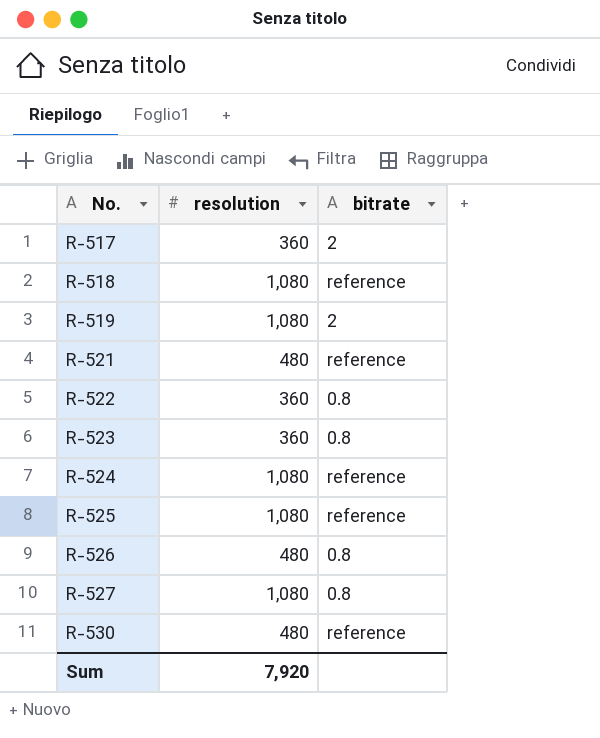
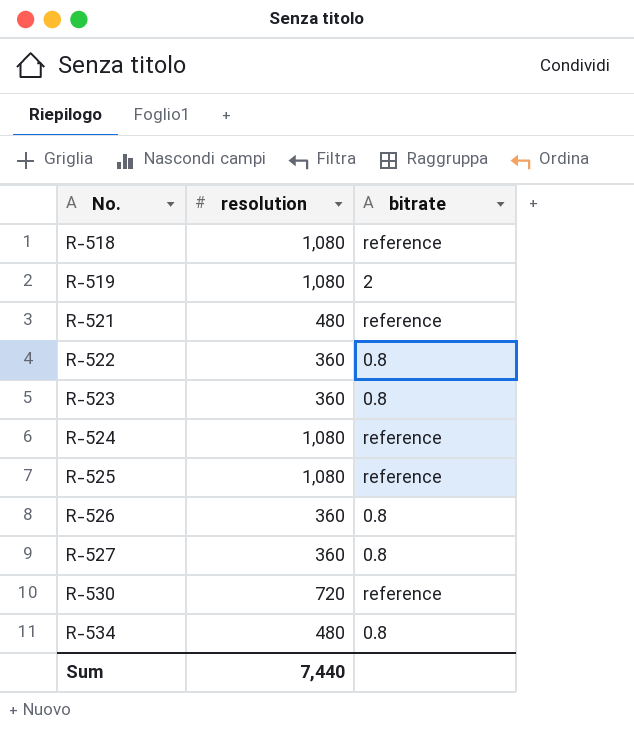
row R-517: 360 | 2 -> none
R-526 | resolution: 480 -> 360
R-527 | resolution: 1,080 -> 360
R-530 | resolution: 480 -> 720
row R-534: none -> 480 | 0.8
Sum | resolution: 7,920 -> 7,440

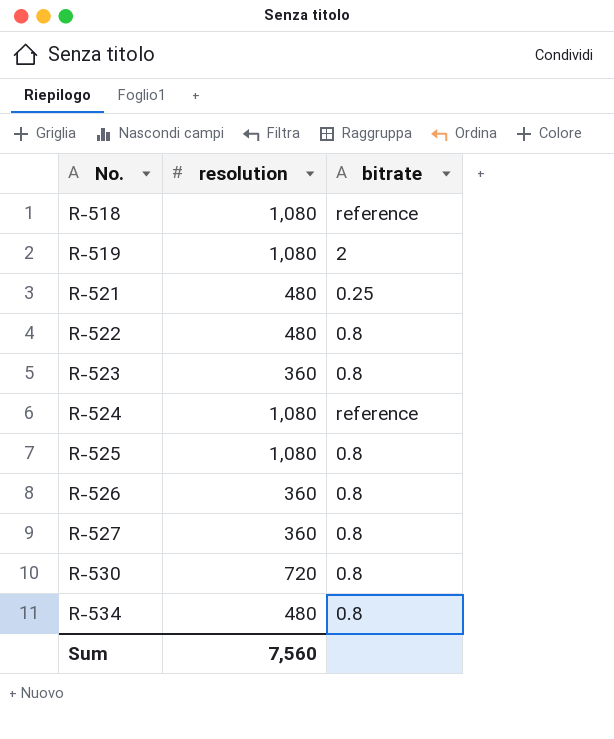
R-521 | bitrate: reference -> 0.25
R-522 | resolution: 360 -> 480
R-525 | bitrate: reference -> 0.8
R-530 | bitrate: reference -> 0.8
Sum | resolution: 7,440 -> 7,560

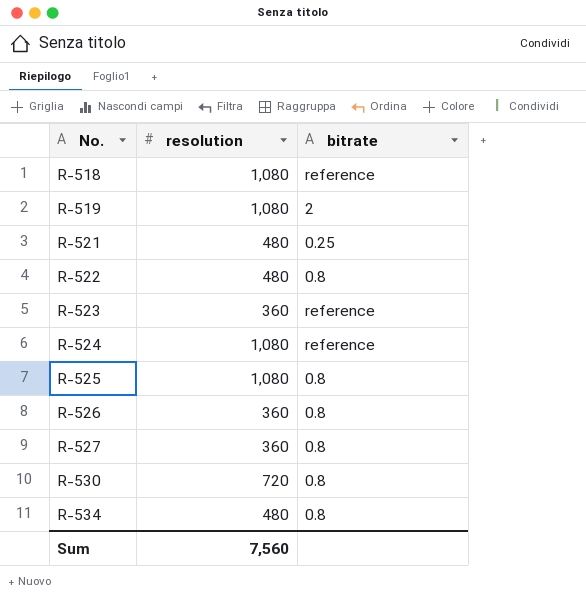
R-523 | bitrate: 0.8 -> reference

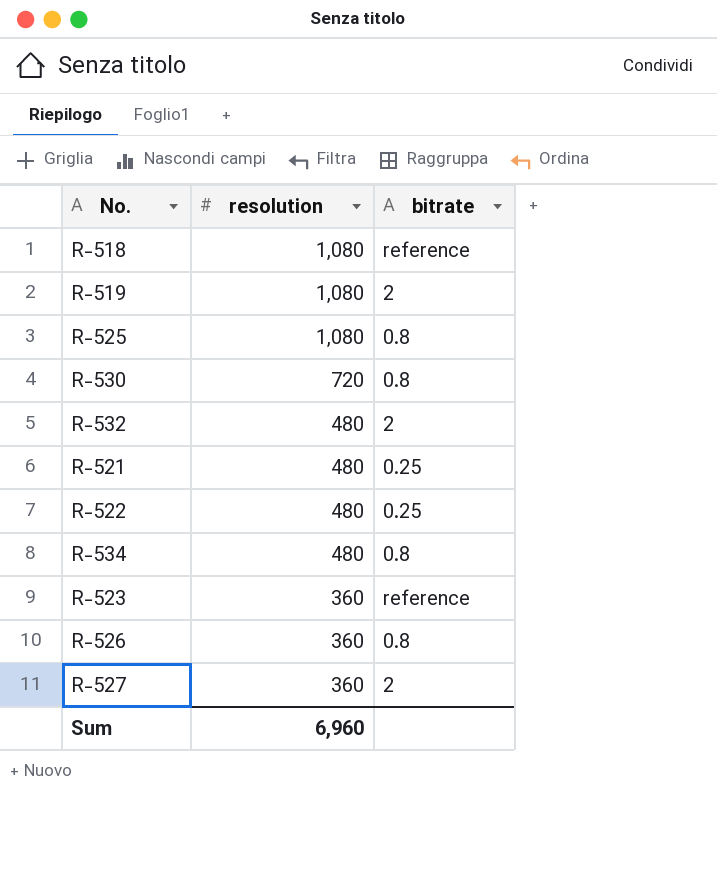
row order: No. ascending -> resolution descending
row R-524: 1,080 | reference -> none
row R-532: none -> 480 | 2
R-522 | bitrate: 0.8 -> 0.25
R-527 | bitrate: 0.8 -> 2
Sum | resolution: 7,560 -> 6,960

